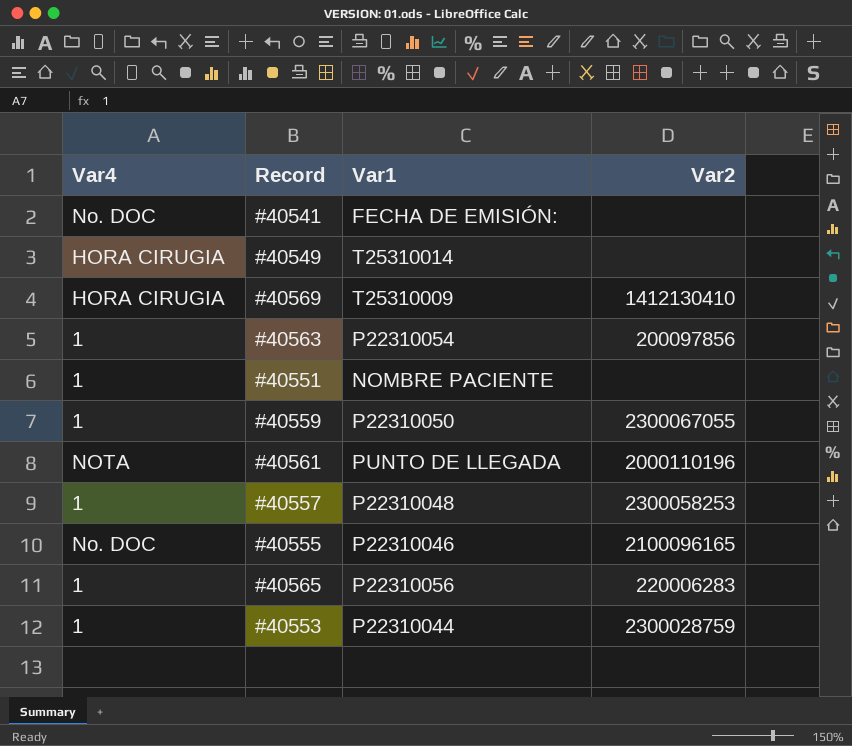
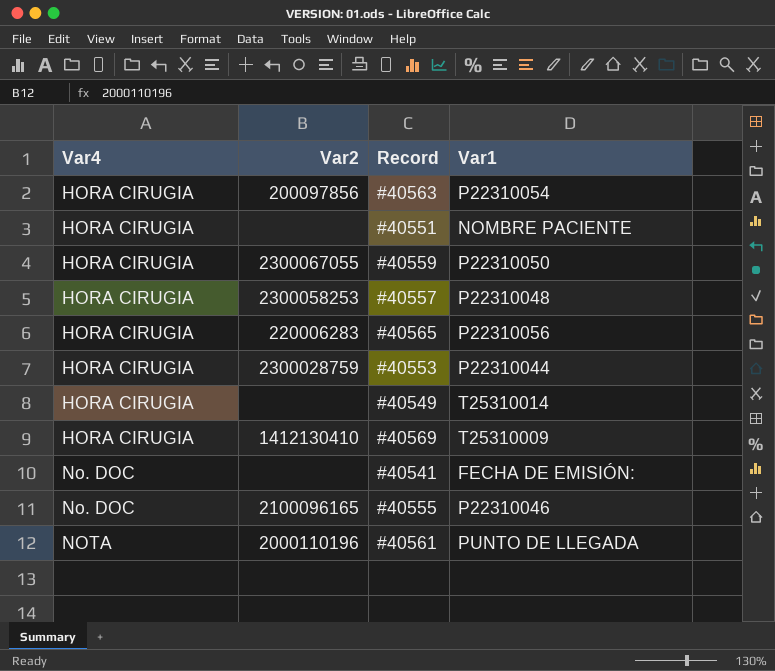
row order: none -> Var4 ascending
column Var2 | position: 4 -> 2
#40563 | Var4: 1 -> HORA CIRUGIA
#40551 | Var4: 1 -> HORA CIRUGIA
#40559 | Var4: 1 -> HORA CIRUGIA
#40557 | Var4: 1 -> HORA CIRUGIA
#40565 | Var4: 1 -> HORA CIRUGIA
#40553 | Var4: 1 -> HORA CIRUGIA

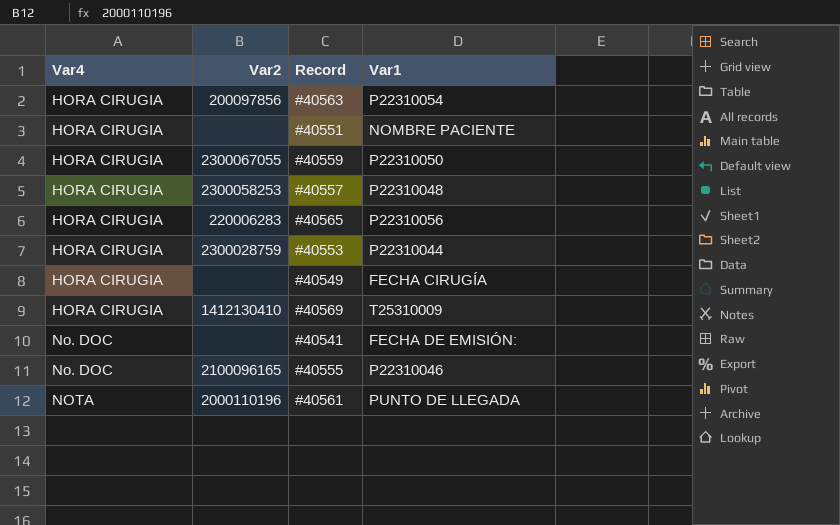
#40549 | Var1: T25310014 -> FECHA CIRUGÍA

